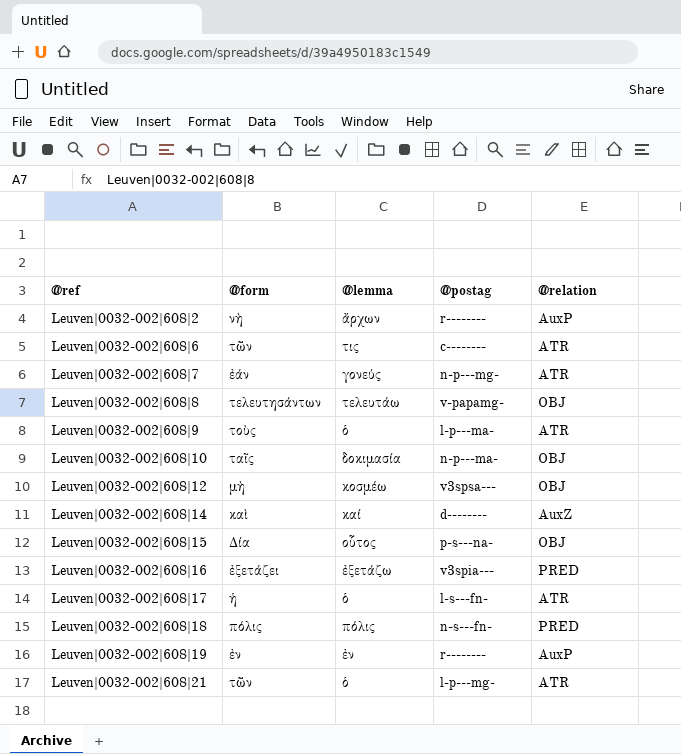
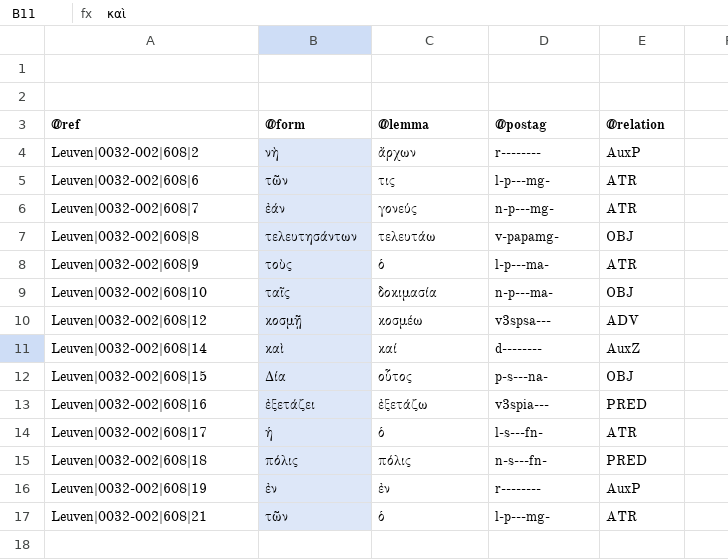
Leuven|0032-002|608|6 | @postag: c-------- -> l-p---mg-
Leuven|0032-002|608|12 | @form: μὴ -> κοσμῇ
Leuven|0032-002|608|12 | @relation: OBJ -> ADV

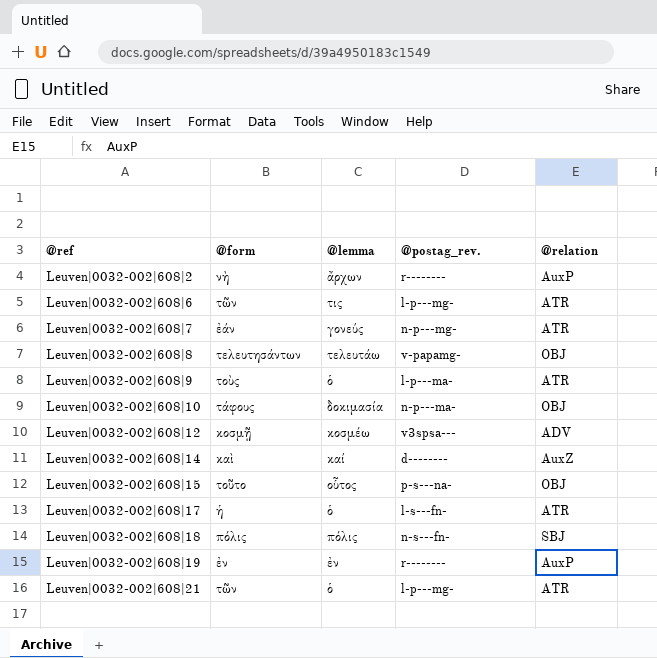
column name: @postag -> @postag_rev.
row Leuven|0032-002|608|16: ἐξετάζει | ἐξετάζω | v3spia--- | PRED -> none
Leuven|0032-002|608|10 | @form: ταῖς -> τάφους
Leuven|0032-002|608|15 | @form: Δία -> τοῦτο
Leuven|0032-002|608|18 | @relation: PRED -> SBJ

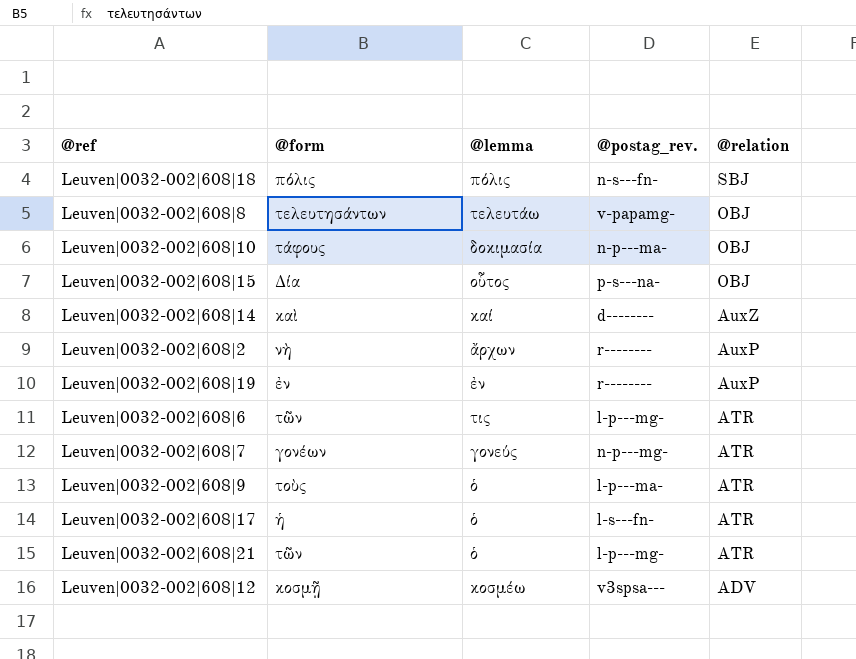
row order: @ref ascending -> @relation descending
Leuven|0032-002|608|15 | @form: τοῦτο -> Δία
Leuven|0032-002|608|7 | @form: ἐάν -> γονέων

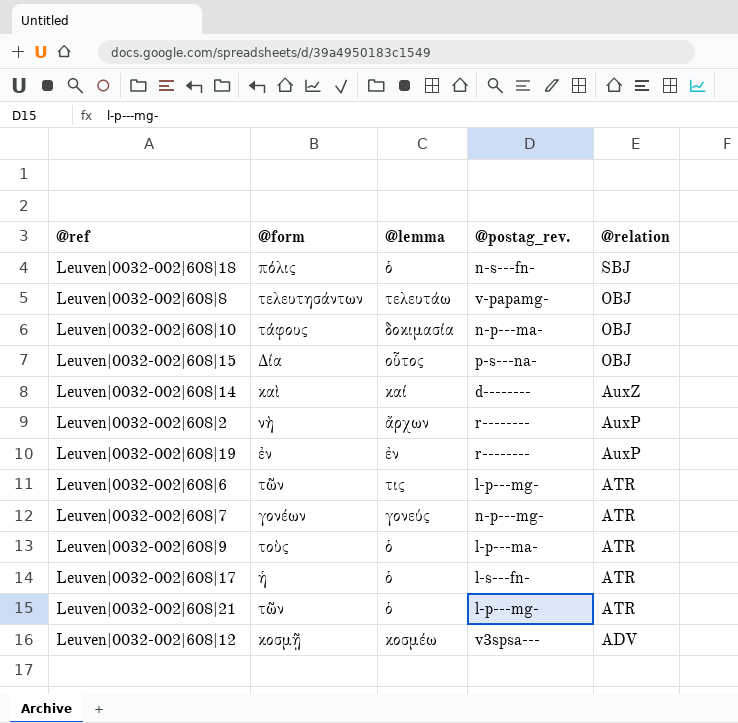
Leuven|0032-002|608|18 | @lemma: πόλις -> ὁ

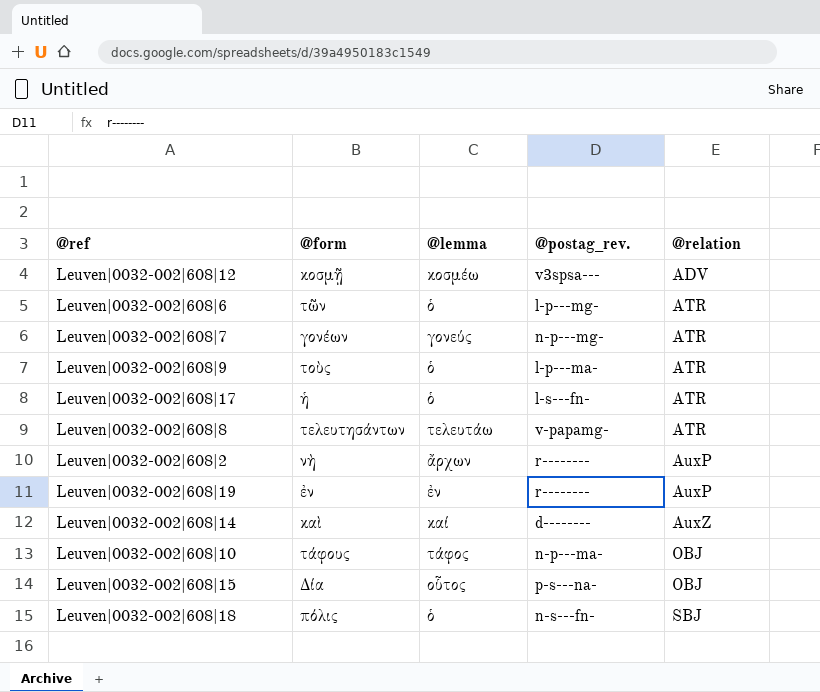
row order: @relation descending -> @relation ascending
row Leuven|0032-002|608|21: τῶν | ὁ | l-p---mg- | ATR -> none
Leuven|0032-002|608|6 | @lemma: τις -> ὁ
Leuven|0032-002|608|8 | @relation: OBJ -> ATR
Leuven|0032-002|608|10 | @lemma: δοκιμασία -> τάφος

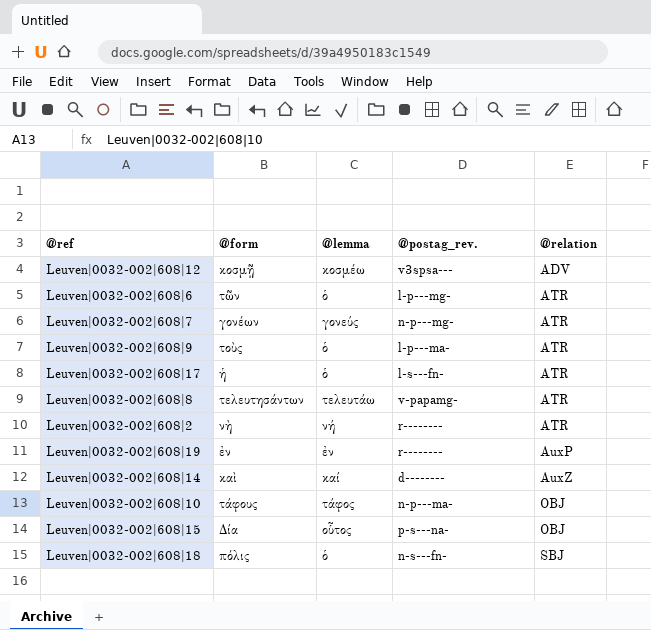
Leuven|0032-002|608|2 | @lemma: ἄρχων -> νή
Leuven|0032-002|608|2 | @relation: AuxP -> ATR

